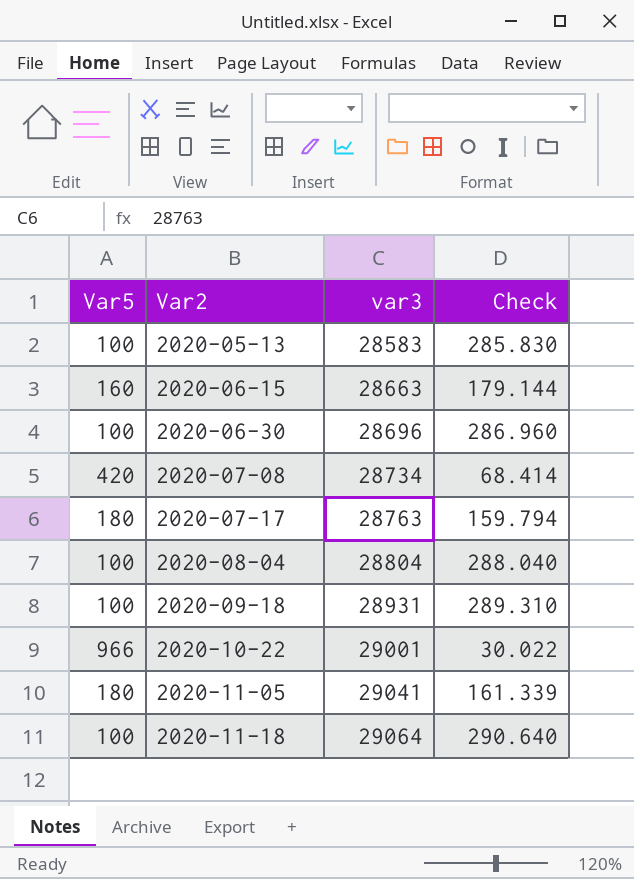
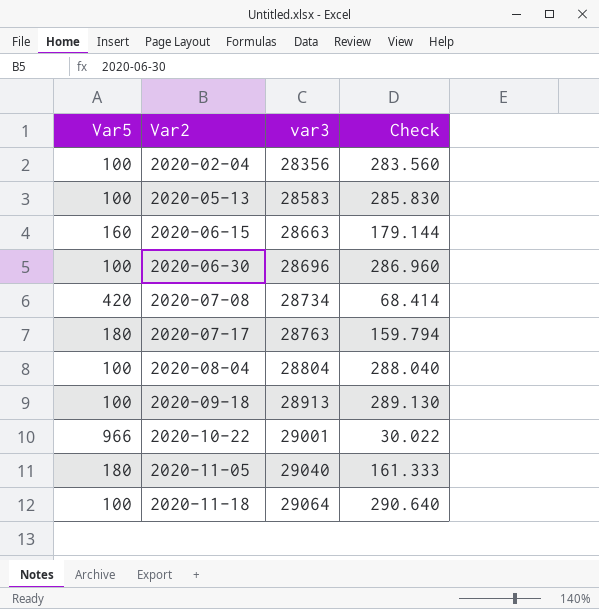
row 2020-02-04: none -> 100 | 28356 | 283.560
2020-09-18 | var3: 28931 -> 28913
2020-09-18 | Check: 289.310 -> 289.130
2020-11-05 | var3: 29041 -> 29040
2020-11-05 | Check: 161.339 -> 161.333

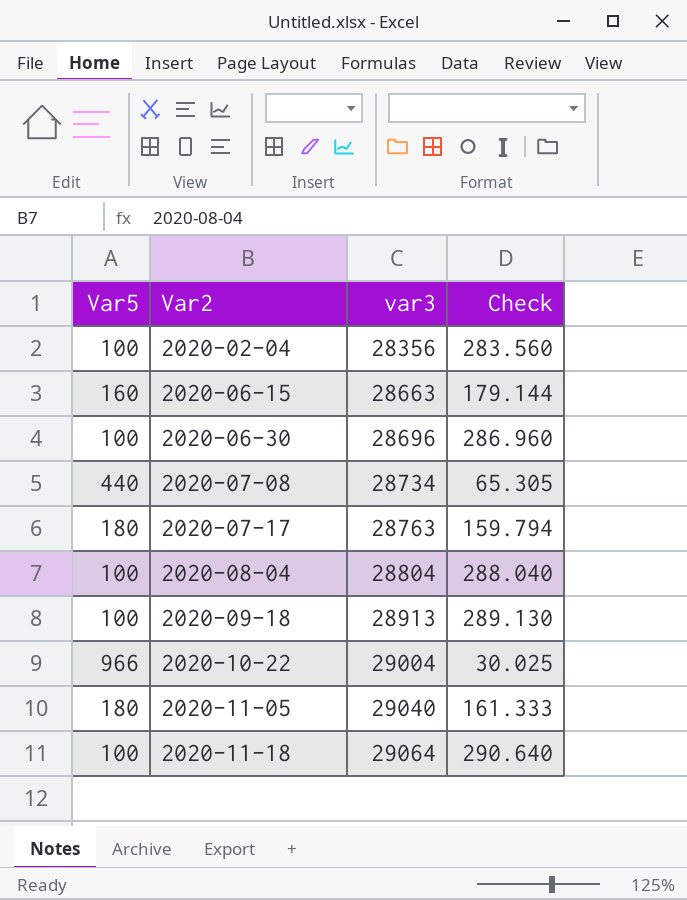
row 2020-05-13: 100 | 28583 | 285.830 -> none
2020-07-08 | Var5: 420 -> 440
2020-07-08 | Check: 68.414 -> 65.305
2020-10-22 | var3: 29001 -> 29004
2020-10-22 | Check: 30.022 -> 30.025

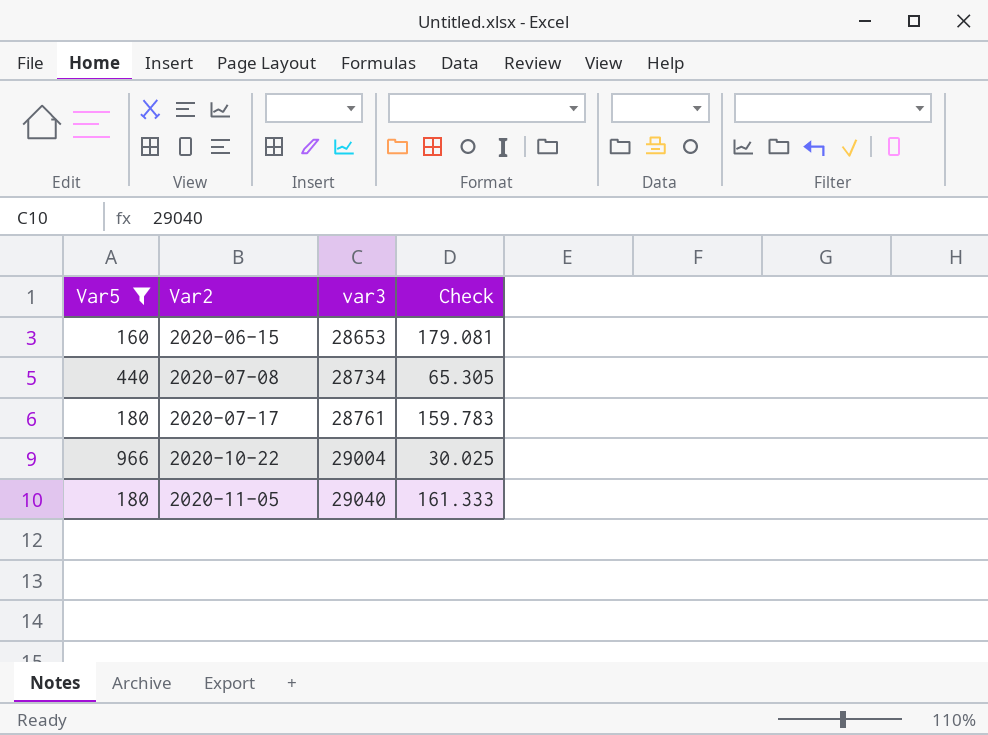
filter: none -> Var5 != 100
2020-06-15 | var3: 28663 -> 28653
2020-06-15 | Check: 179.144 -> 179.081
2020-07-17 | var3: 28763 -> 28761
2020-07-17 | Check: 159.794 -> 159.783

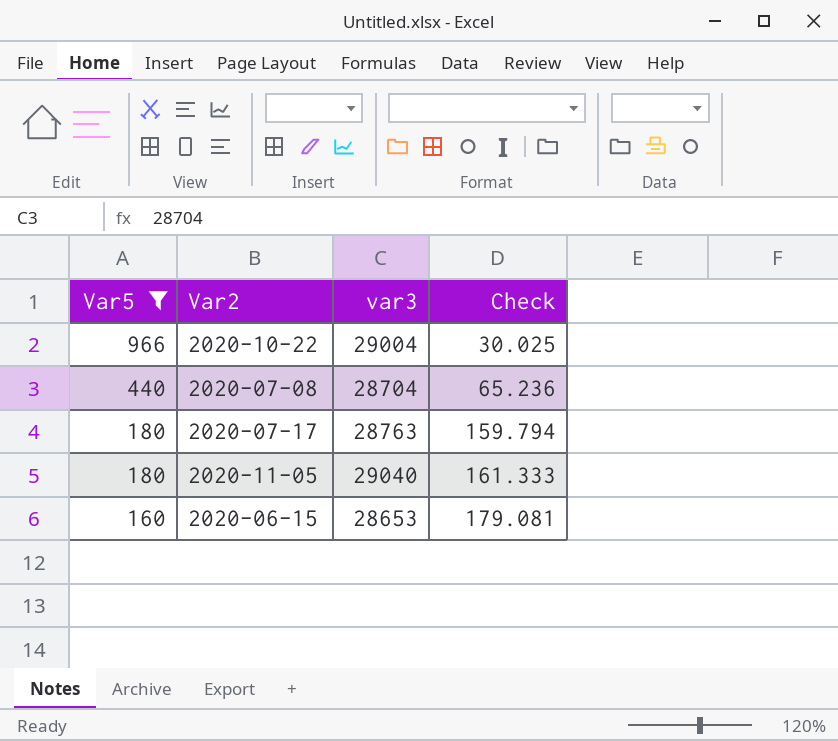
row order: Var2 ascending -> Var5 descending
2020-07-08 | var3: 28734 -> 28704
2020-07-08 | Check: 65.305 -> 65.236
2020-07-17 | var3: 28761 -> 28763
2020-07-17 | Check: 159.783 -> 159.794

